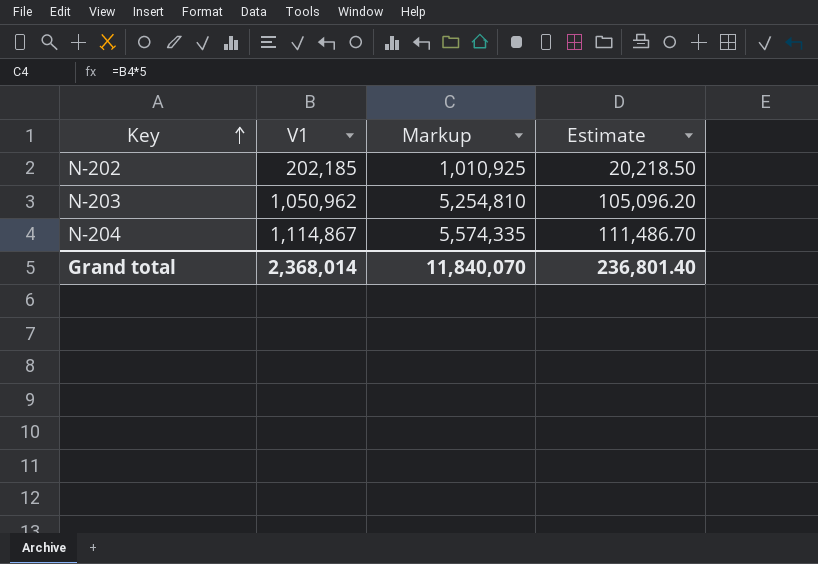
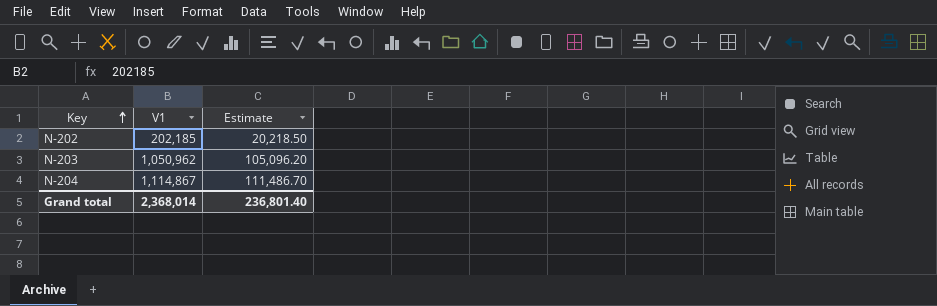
column Markup | formula: [V1] * 5 -> none

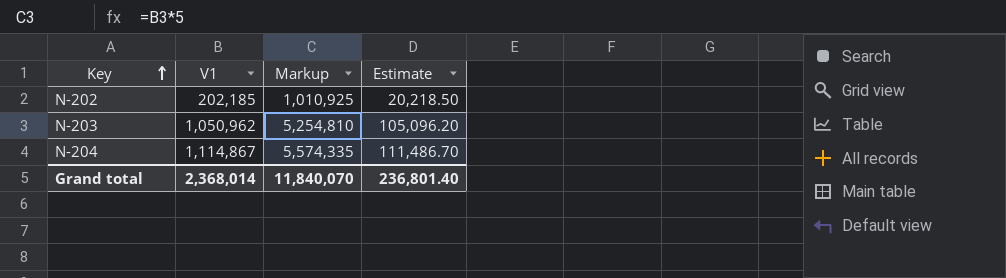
column Markup | formula: none -> [V1] * 5

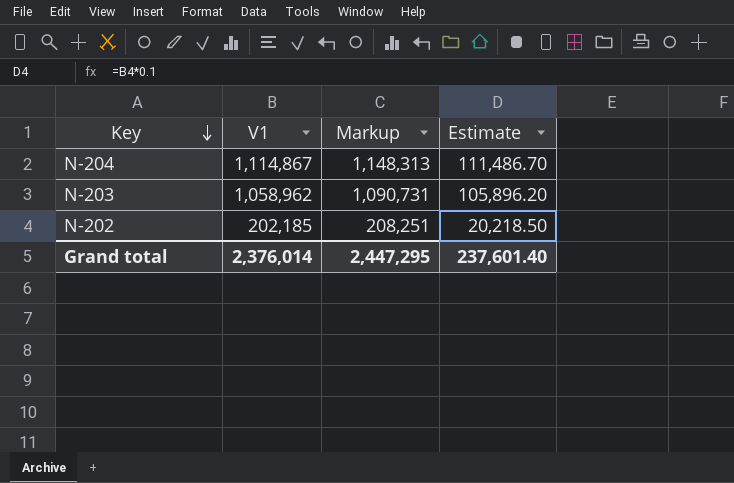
row order: Key ascending -> Key descending
column Markup | formula: [V1] * 5 -> [V1] * 1.03
N-203 | V1: 1,050,962 -> 1,058,962
N-203 | Estimate: 105,096.20 -> 105,896.20
Grand total | V1: 2,368,014 -> 2,376,014
Grand total | Markup: 11,840,070 -> 2,447,295
Grand total | Estimate: 236,801.40 -> 237,601.40

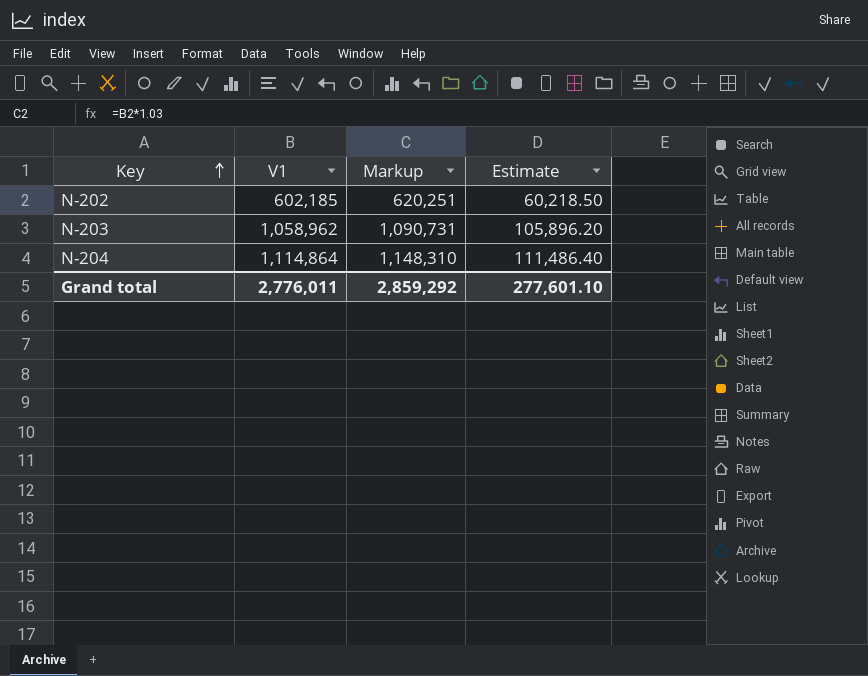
row order: Key descending -> Key ascending
N-202 | V1: 202,185 -> 602,185
N-202 | Markup: 208,251 -> 620,251
N-202 | Estimate: 20,218.50 -> 60,218.50
N-204 | V1: 1,114,867 -> 1,114,864
N-204 | Markup: 1,148,313 -> 1,148,310
N-204 | Estimate: 111,486.70 -> 111,486.40
Grand total | V1: 2,376,014 -> 2,776,011
Grand total | Markup: 2,447,295 -> 2,859,292
Grand total | Estimate: 237,601.40 -> 277,601.10

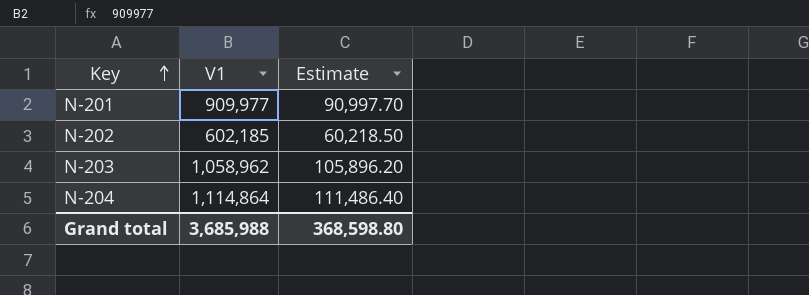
column Markup | formula: [V1] * 1.03 -> none
row N-201: none -> 909,977 | 90,997.70
Grand total | V1: 2,776,011 -> 3,685,988
Grand total | Estimate: 277,601.10 -> 368,598.80

